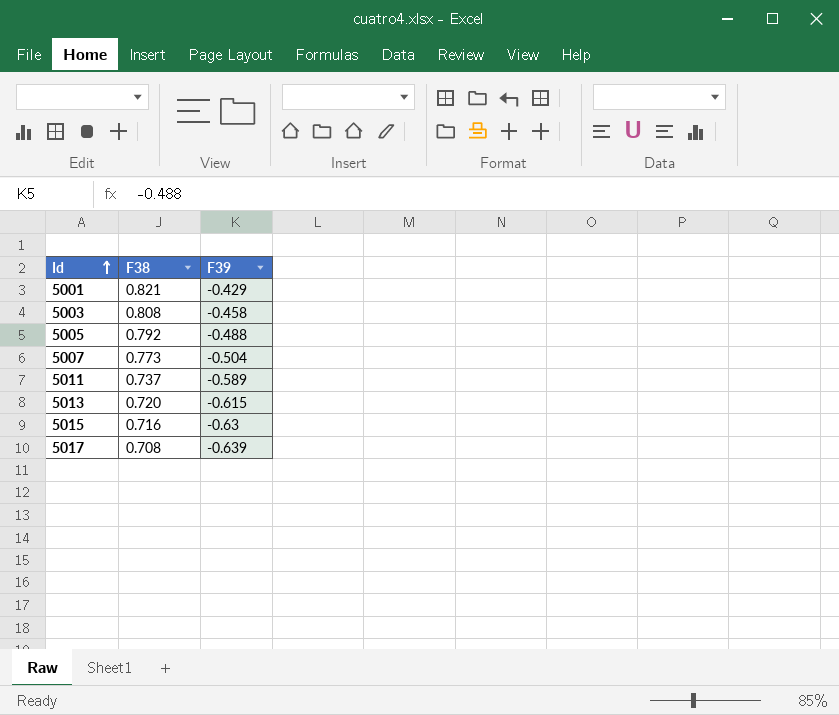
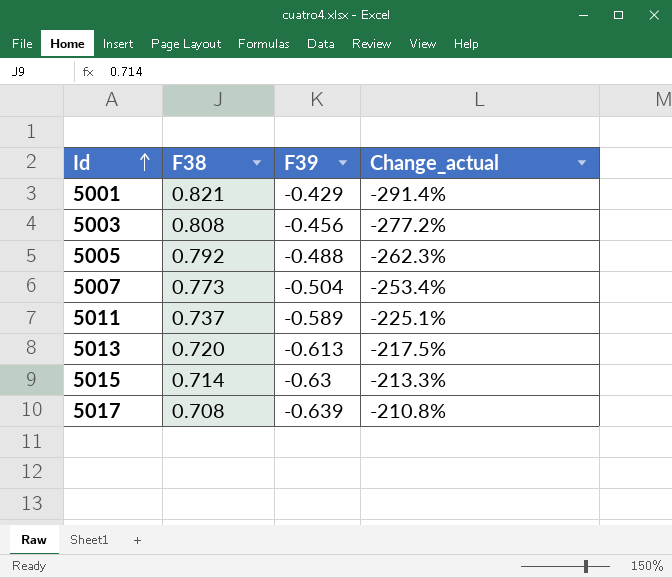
column Change_actual | formula: none -> ([F38] - [F39]) / [F39]
5003 | F39: -0.458 -> -0.456
5013 | F39: -0.615 -> -0.613
5015 | F38: 0.716 -> 0.714

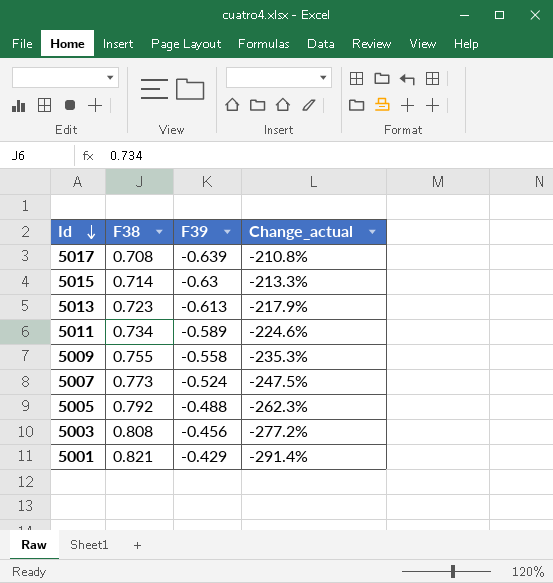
row order: Id ascending -> Id descending
5013 | F38: 0.720 -> 0.723
5013 | Change_actual: -217.5% -> -217.9%
5011 | F38: 0.737 -> 0.734
5011 | Change_actual: -225.1% -> -224.6%
row 5009: none -> 0.755 | -0.558 | -235.3%
5007 | F39: -0.504 -> -0.524
5007 | Change_actual: -253.4% -> -247.5%

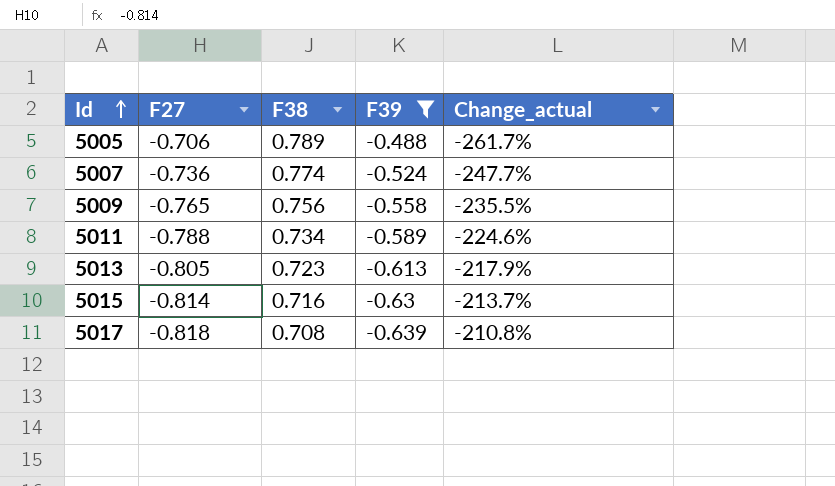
filter: none -> F39 <= -0.488
row order: Id descending -> Id ascending
column F27 | position: none -> 2
5005 | F38: 0.792 -> 0.789
5005 | Change_actual: -262.3% -> -261.7%
5007 | F38: 0.773 -> 0.774
5007 | Change_actual: -247.5% -> -247.7%
5009 | F38: 0.755 -> 0.756
5009 | Change_actual: -235.3% -> -235.5%
5015 | F38: 0.714 -> 0.716
5015 | Change_actual: -213.3% -> -213.7%

